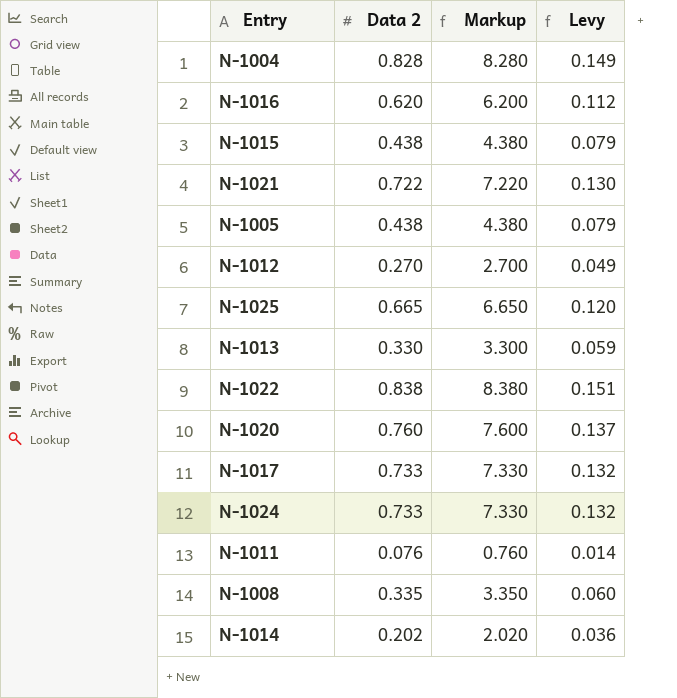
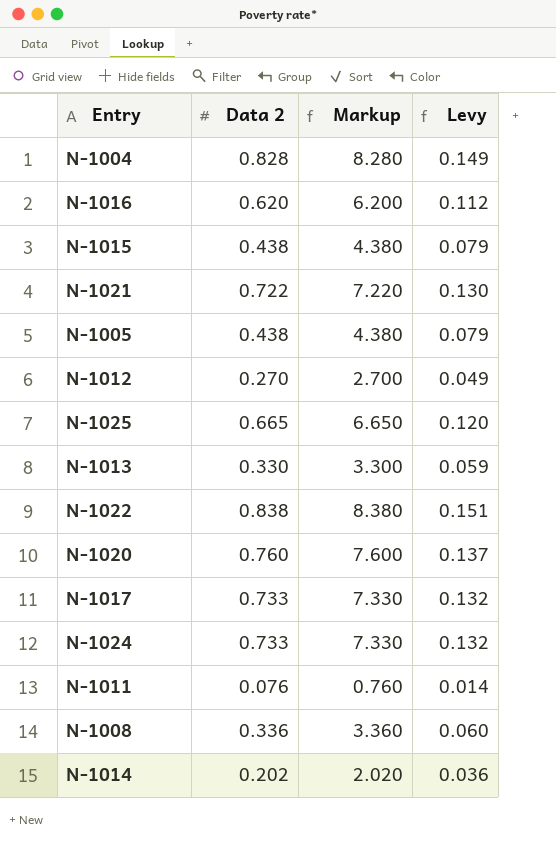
N-1008 | Data 2: 0.335 -> 0.336
N-1008 | Markup: 3.350 -> 3.360

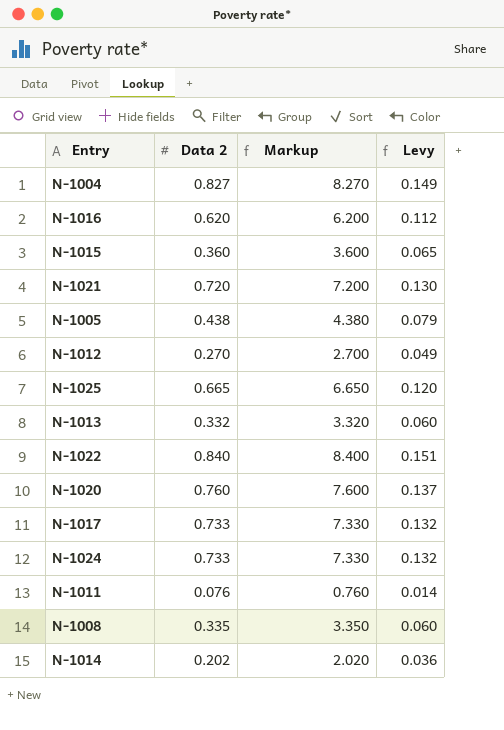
N-1004 | Data 2: 0.828 -> 0.827
N-1004 | Markup: 8.280 -> 8.270
N-1015 | Data 2: 0.438 -> 0.360
N-1015 | Markup: 4.380 -> 3.600
N-1015 | Levy: 0.079 -> 0.065
N-1021 | Data 2: 0.722 -> 0.720
N-1021 | Markup: 7.220 -> 7.200
N-1013 | Data 2: 0.330 -> 0.332
N-1013 | Markup: 3.300 -> 3.320
N-1013 | Levy: 0.059 -> 0.060
N-1022 | Data 2: 0.838 -> 0.840
N-1022 | Markup: 8.380 -> 8.400
N-1008 | Data 2: 0.336 -> 0.335
N-1008 | Markup: 3.360 -> 3.350

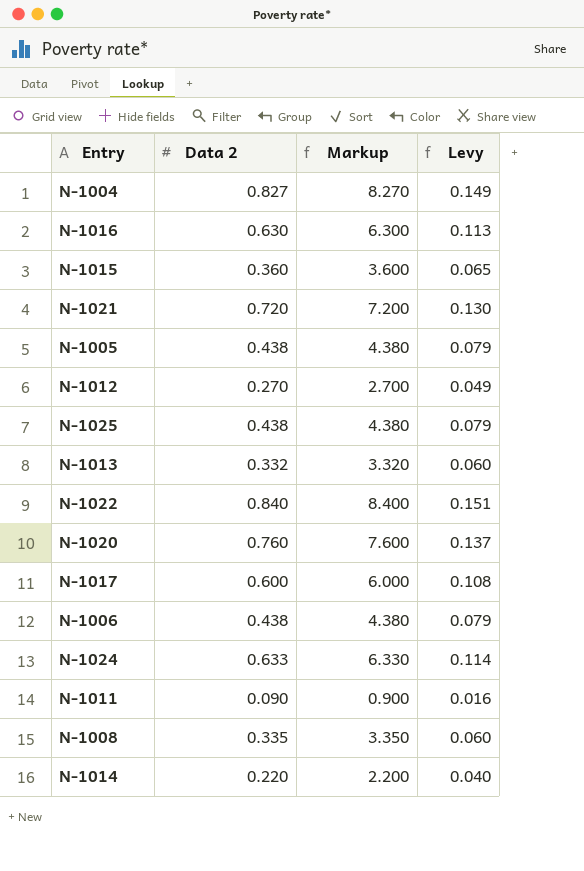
N-1016 | Data 2: 0.620 -> 0.630
N-1016 | Markup: 6.200 -> 6.300
N-1016 | Levy: 0.112 -> 0.113
N-1025 | Data 2: 0.665 -> 0.438
N-1025 | Markup: 6.650 -> 4.380
N-1025 | Levy: 0.120 -> 0.079
N-1017 | Data 2: 0.733 -> 0.600
N-1017 | Markup: 7.330 -> 6.000
N-1017 | Levy: 0.132 -> 0.108
row N-1006: none -> 0.438 | 4.380 | 0.079
N-1024 | Data 2: 0.733 -> 0.633
N-1024 | Markup: 7.330 -> 6.330
N-1024 | Levy: 0.132 -> 0.114
N-1011 | Data 2: 0.076 -> 0.090
N-1011 | Markup: 0.760 -> 0.900
N-1011 | Levy: 0.014 -> 0.016
N-1014 | Data 2: 0.202 -> 0.220
N-1014 | Markup: 2.020 -> 2.200
N-1014 | Levy: 0.036 -> 0.040

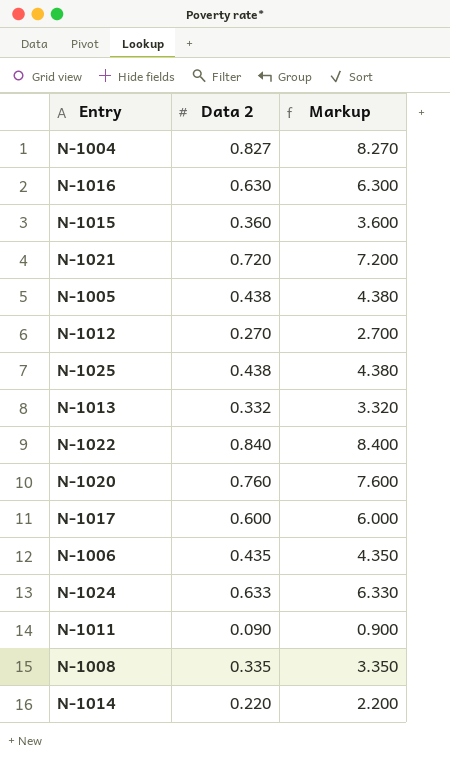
column Levy | formula: [Data 2] * 0.18 -> none
N-1006 | Data 2: 0.438 -> 0.435
N-1006 | Markup: 4.380 -> 4.350

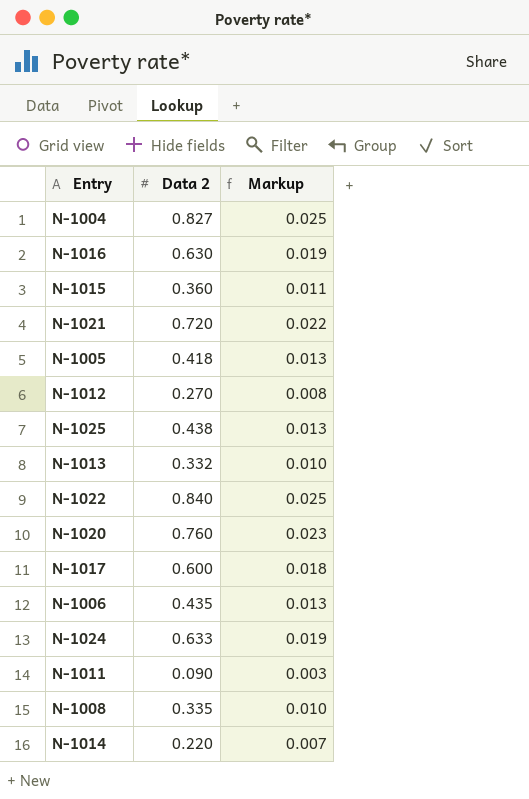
column Markup | formula: [Data 2] * 10 -> [Data 2] * 0.03
N-1005 | Data 2: 0.438 -> 0.418

